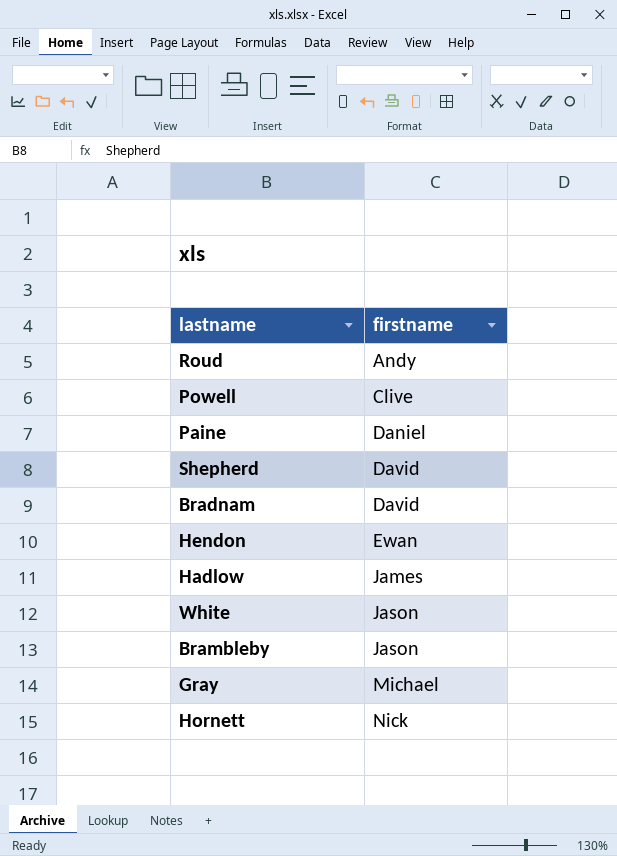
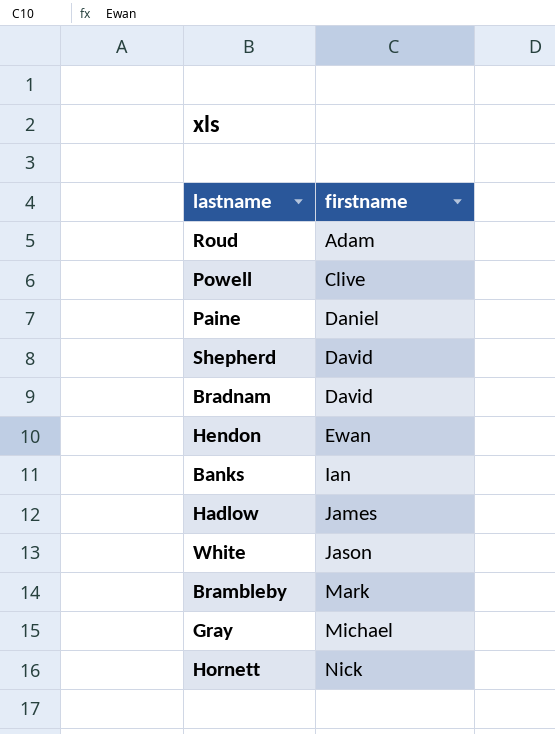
Roud | firstname: Andy -> Adam
row Banks: none -> Ian
Brambleby | firstname: Jason -> Mark

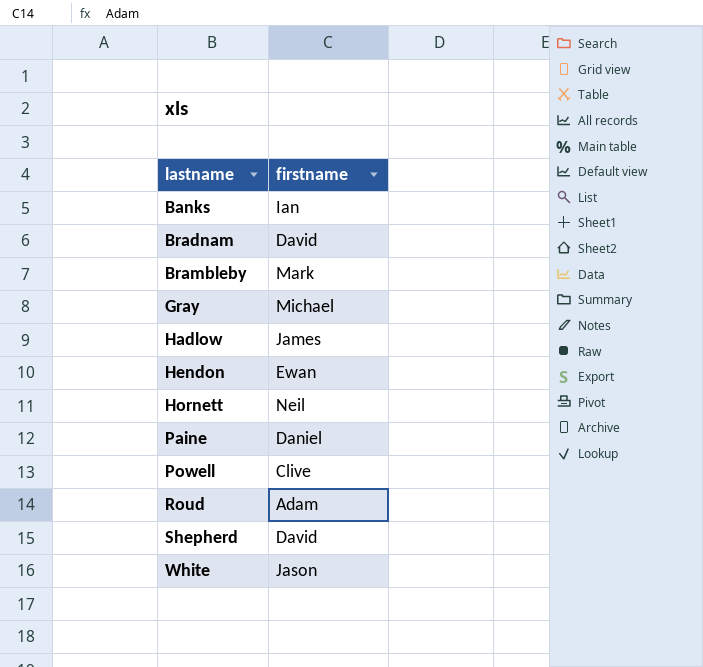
row order: firstname ascending -> lastname ascending
Hornett | firstname: Nick -> Neil

